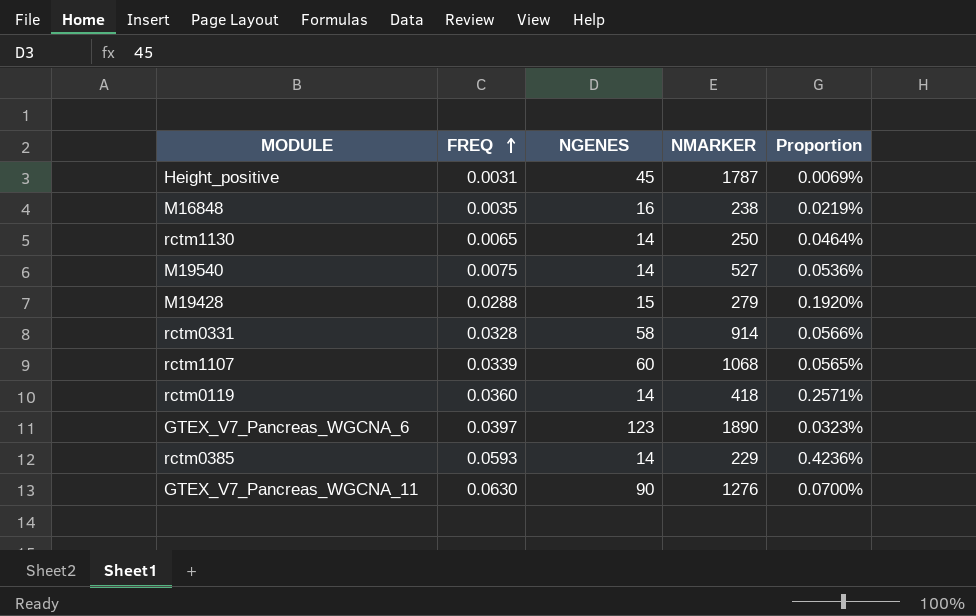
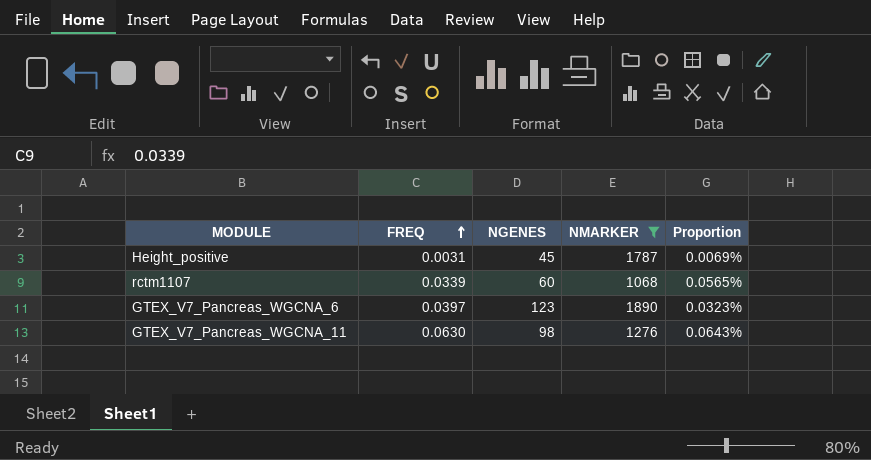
filter: none -> NMARKER >= 1068
GTEX_V7_Pancreas_WGCNA_11 | NGENES: 90 -> 98
GTEX_V7_Pancreas_WGCNA_11 | Proportion: 0.0700% -> 0.0643%

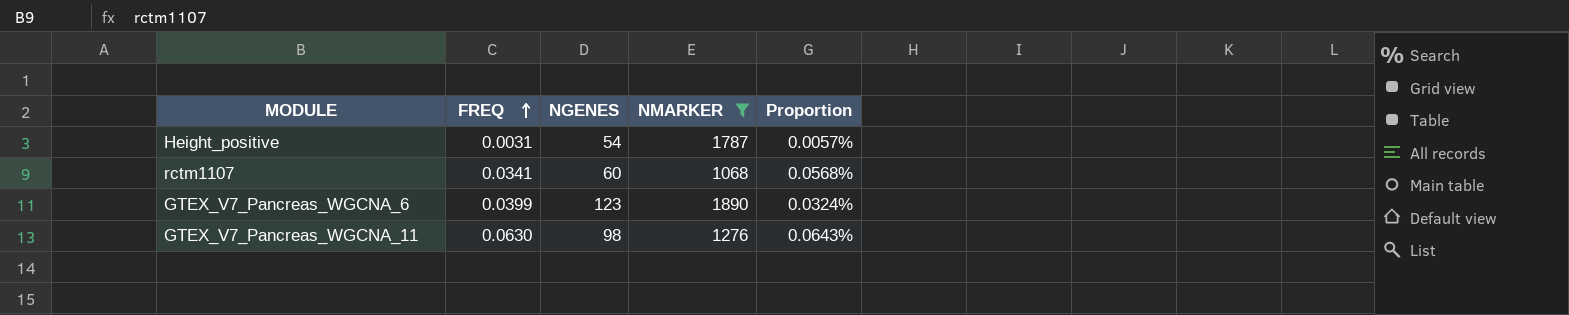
Height_positive | NGENES: 45 -> 54
Height_positive | Proportion: 0.0069% -> 0.0057%
rctm1107 | FREQ: 0.0339 -> 0.0341
rctm1107 | Proportion: 0.0565% -> 0.0568%
GTEX_V7_Pancreas_WGCNA_6 | FREQ: 0.0397 -> 0.0399
GTEX_V7_Pancreas_WGCNA_6 | Proportion: 0.0323% -> 0.0324%

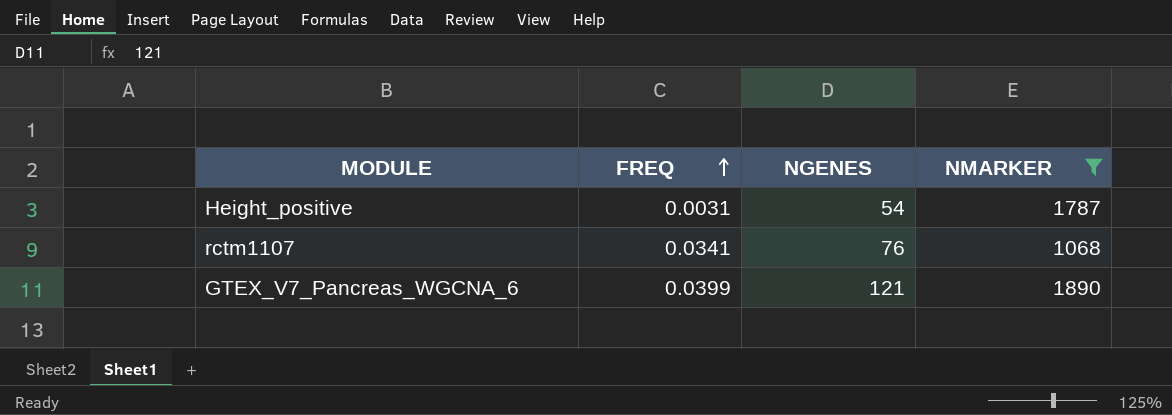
column Proportion | formula: [FREQ] / [NGENES] -> none
row GTEX_V7_Pancreas_WGCNA_11: 0.0630 | 98 | 1276 | 0.0643% -> none
rctm1107 | NGENES: 60 -> 76
GTEX_V7_Pancreas_WGCNA_6 | NGENES: 123 -> 121

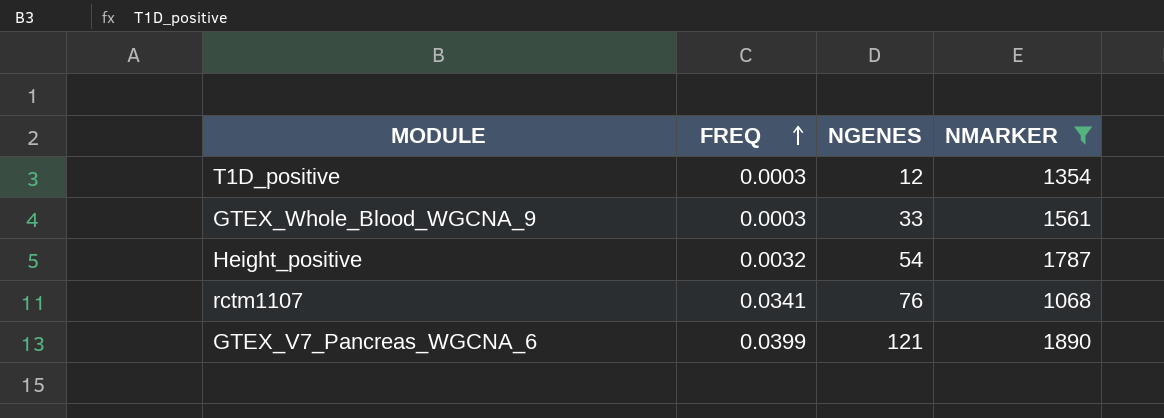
row T1D_positive: none -> 0.0003 | 12 | 1354
row GTEX_Whole_Blood_WGCNA_9: none -> 0.0003 | 33 | 1561
Height_positive | FREQ: 0.0031 -> 0.0032

